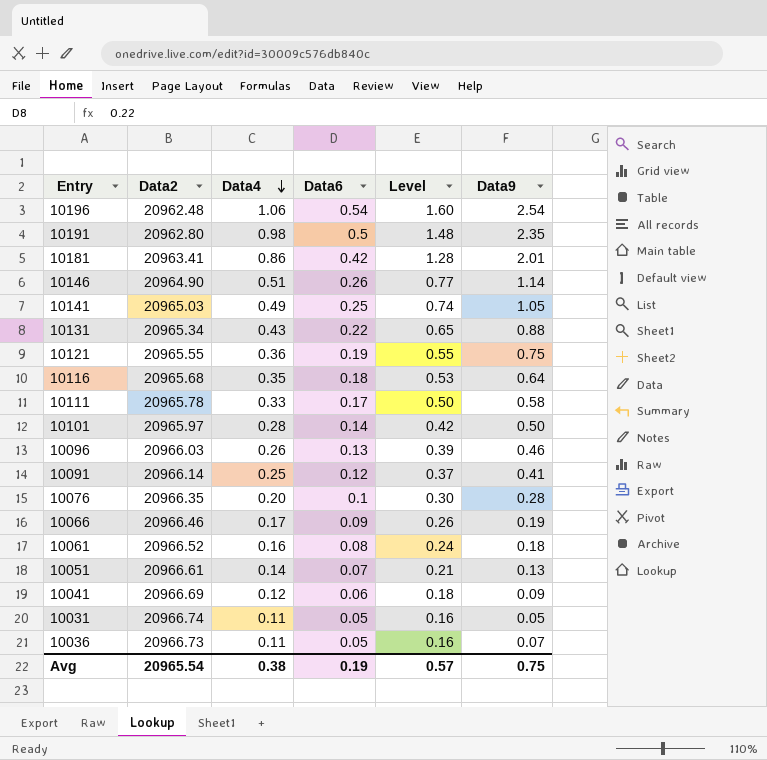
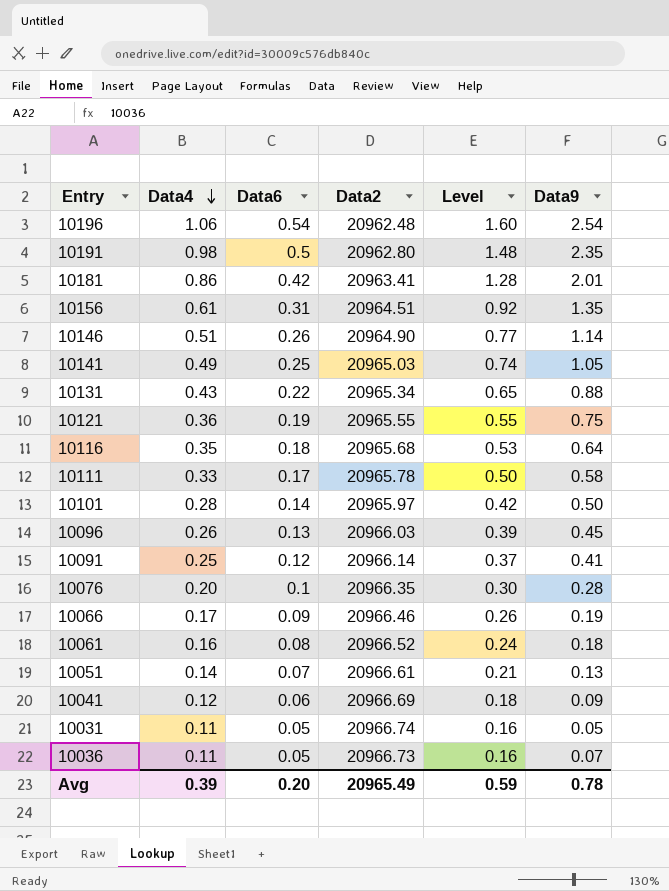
column Data2 | position: 2 -> 4
row 10156: none -> 0.61 | 0.31 | 20964.51 | 0.92 | 1.35
10096 | Data9: 0.46 -> 0.45
Avg | Data4: 0.38 -> 0.39
Avg | Data6: 0.19 -> 0.20
Avg | Data2: 20965.54 -> 20965.49
Avg | Level: 0.57 -> 0.59
Avg | Data9: 0.75 -> 0.78

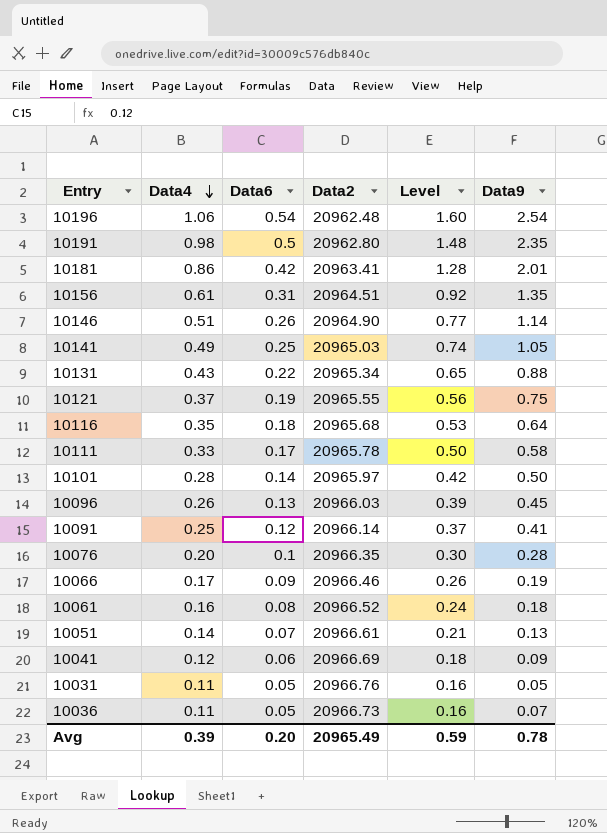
10121 | Data4: 0.36 -> 0.37
10121 | Level: 0.55 -> 0.56
10031 | Data2: 20966.74 -> 20966.76

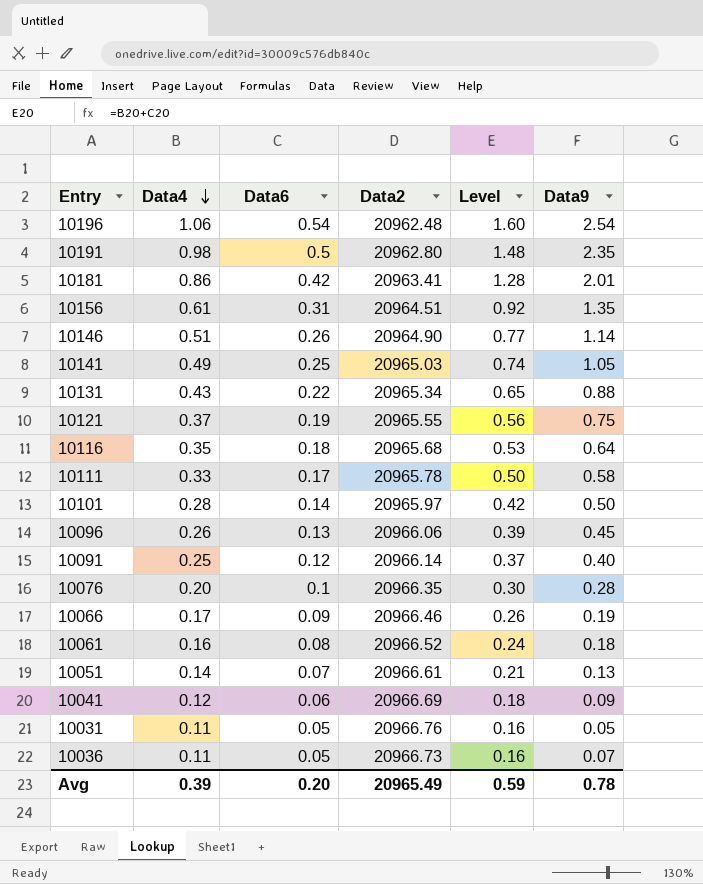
10096 | Data2: 20966.03 -> 20966.06
10091 | Data9: 0.41 -> 0.40

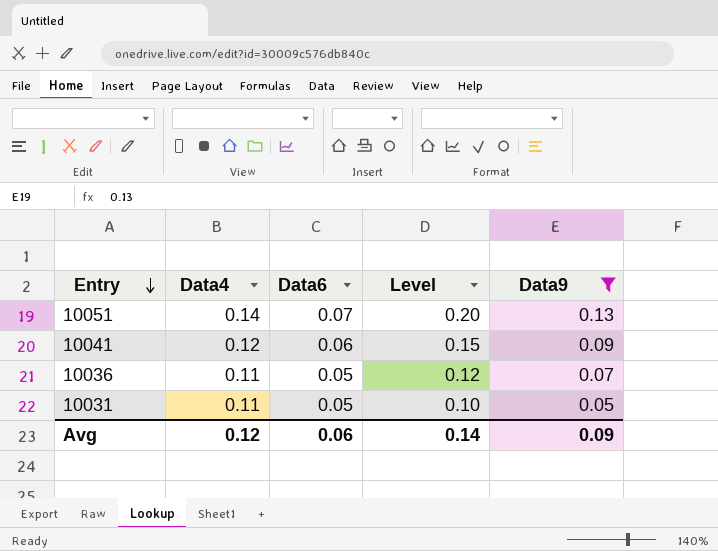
filter: none -> Data9 <= 0.13
row order: Data4 descending -> Entry descending
column Data2 | position: 4 -> none
column Level | formula: [Data4] + [Data6] -> [Data6] + [Data9]
Avg | Data4: 0.39 -> 0.12
Avg | Data6: 0.20 -> 0.06
Avg | Level: 0.59 -> 0.14
Avg | Data9: 0.78 -> 0.09

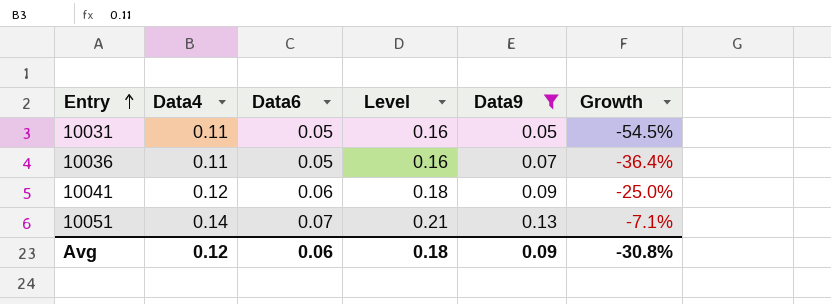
row order: Entry descending -> Entry ascending
column Level | formula: [Data6] + [Data9] -> [Data4] + [Data6]
column Growth | formula: none -> ([Data9] - [Data4]) / [Data4]
Avg | Level: 0.14 -> 0.18

